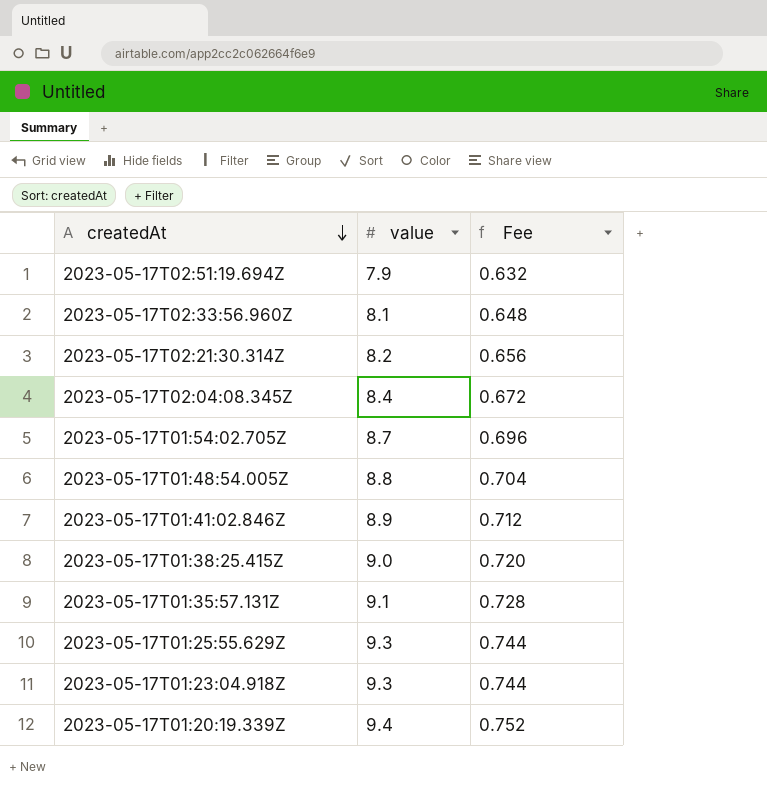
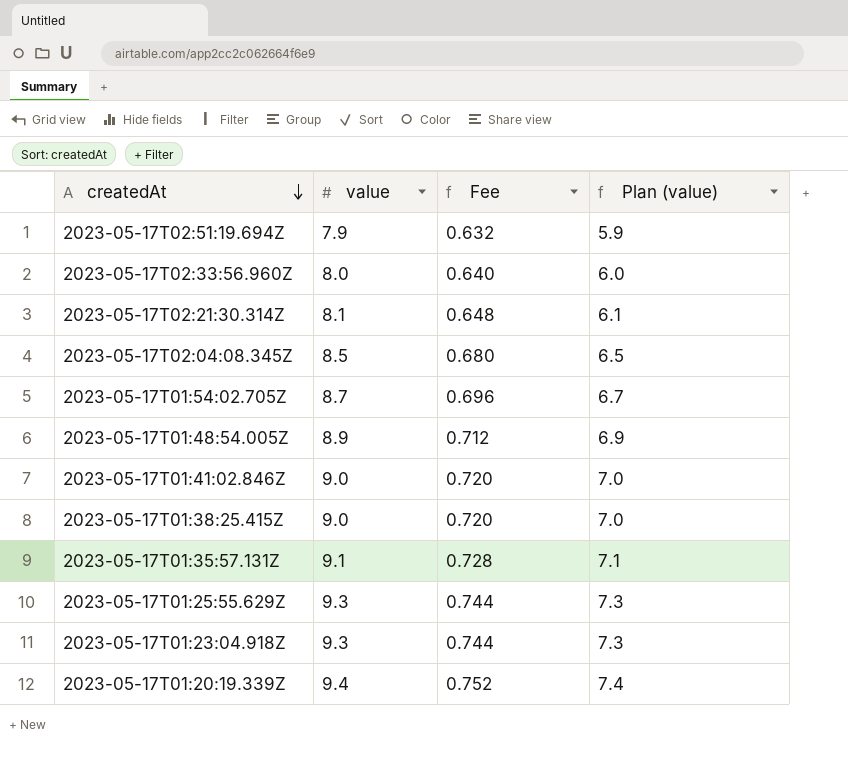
column Plan (value) | formula: none -> [value] - 2
2023-05-17T02:33:56.960Z | value: 8.1 -> 8.0
2023-05-17T02:33:56.960Z | Fee: 0.648 -> 0.640
2023-05-17T02:21:30.314Z | value: 8.2 -> 8.1
2023-05-17T02:21:30.314Z | Fee: 0.656 -> 0.648
2023-05-17T02:04:08.345Z | value: 8.4 -> 8.5
2023-05-17T02:04:08.345Z | Fee: 0.672 -> 0.680
2023-05-17T01:48:54.005Z | value: 8.8 -> 8.9
2023-05-17T01:48:54.005Z | Fee: 0.704 -> 0.712
2023-05-17T01:41:02.846Z | value: 8.9 -> 9.0
2023-05-17T01:41:02.846Z | Fee: 0.712 -> 0.720

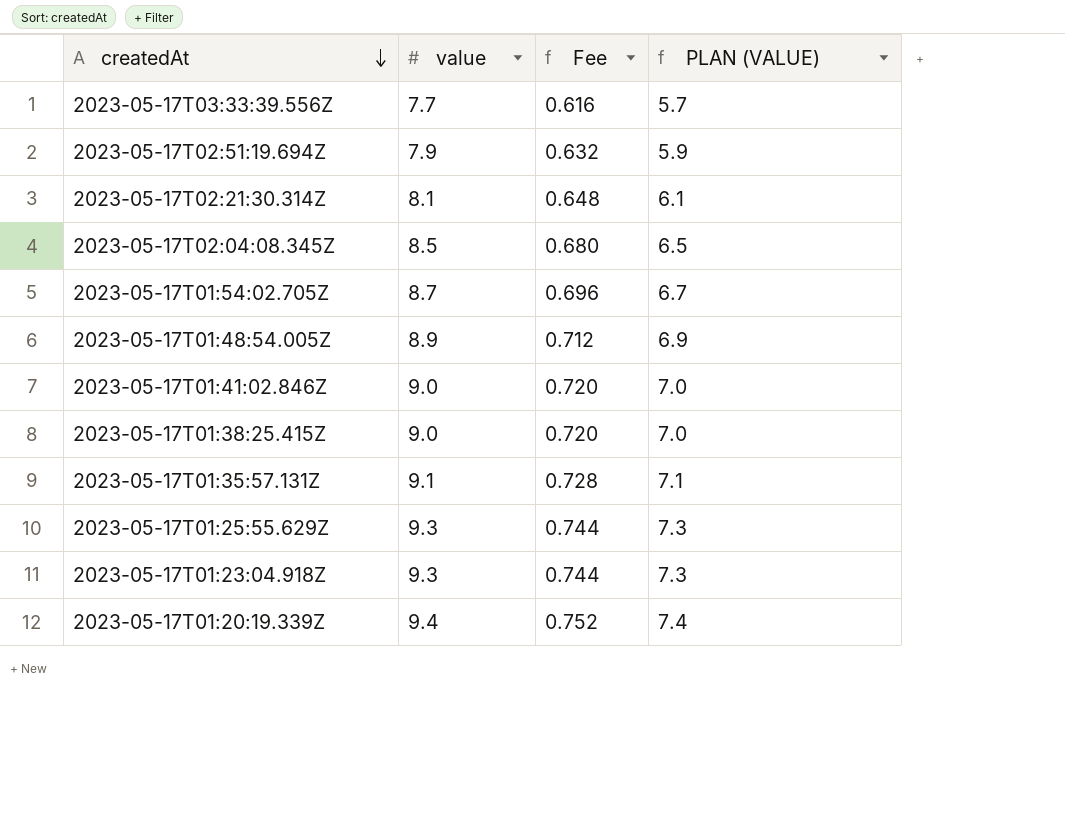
column name: Plan (value) -> PLAN (VALUE)
row 2023-05-17T02:33:56.960Z: 8.0 | 0.640 | 6.0 -> none
row 2023-05-17T03:33:39.556Z: none -> 7.7 | 0.616 | 5.7

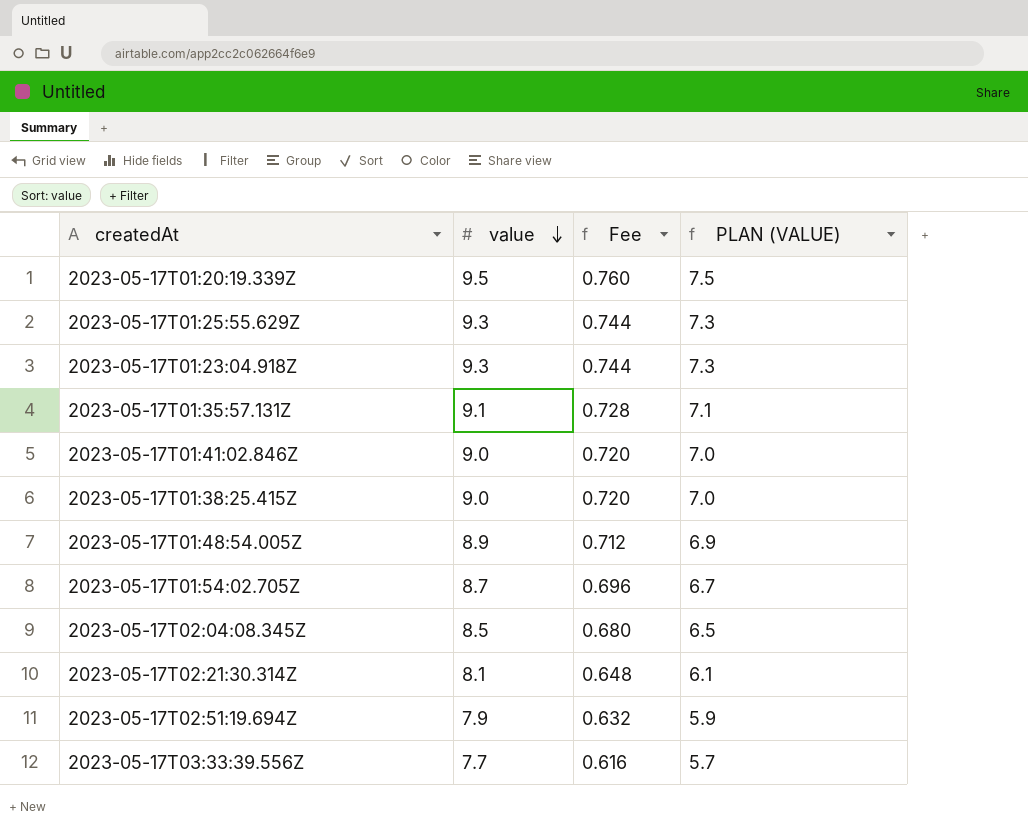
row order: createdAt descending -> value descending
2023-05-17T01:20:19.339Z | value: 9.4 -> 9.5
2023-05-17T01:20:19.339Z | Fee: 0.752 -> 0.760
2023-05-17T01:20:19.339Z | PLAN (VALUE): 7.4 -> 7.5

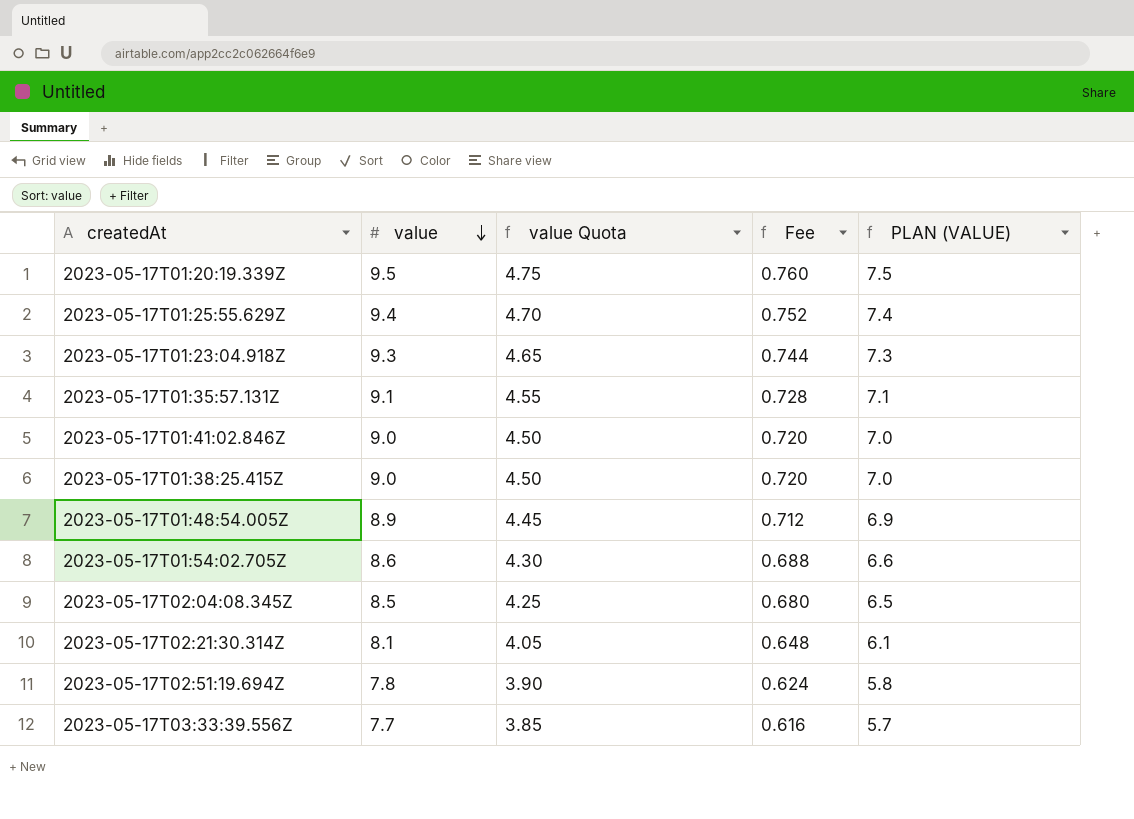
column value Quota | formula: none -> [value] * 0.5
2023-05-17T01:25:55.629Z | value: 9.3 -> 9.4
2023-05-17T01:25:55.629Z | Fee: 0.744 -> 0.752
2023-05-17T01:25:55.629Z | PLAN (VALUE): 7.3 -> 7.4
2023-05-17T01:54:02.705Z | value: 8.7 -> 8.6
2023-05-17T01:54:02.705Z | Fee: 0.696 -> 0.688
2023-05-17T01:54:02.705Z | PLAN (VALUE): 6.7 -> 6.6
2023-05-17T02:51:19.694Z | value: 7.9 -> 7.8
2023-05-17T02:51:19.694Z | Fee: 0.632 -> 0.624
2023-05-17T02:51:19.694Z | PLAN (VALUE): 5.9 -> 5.8

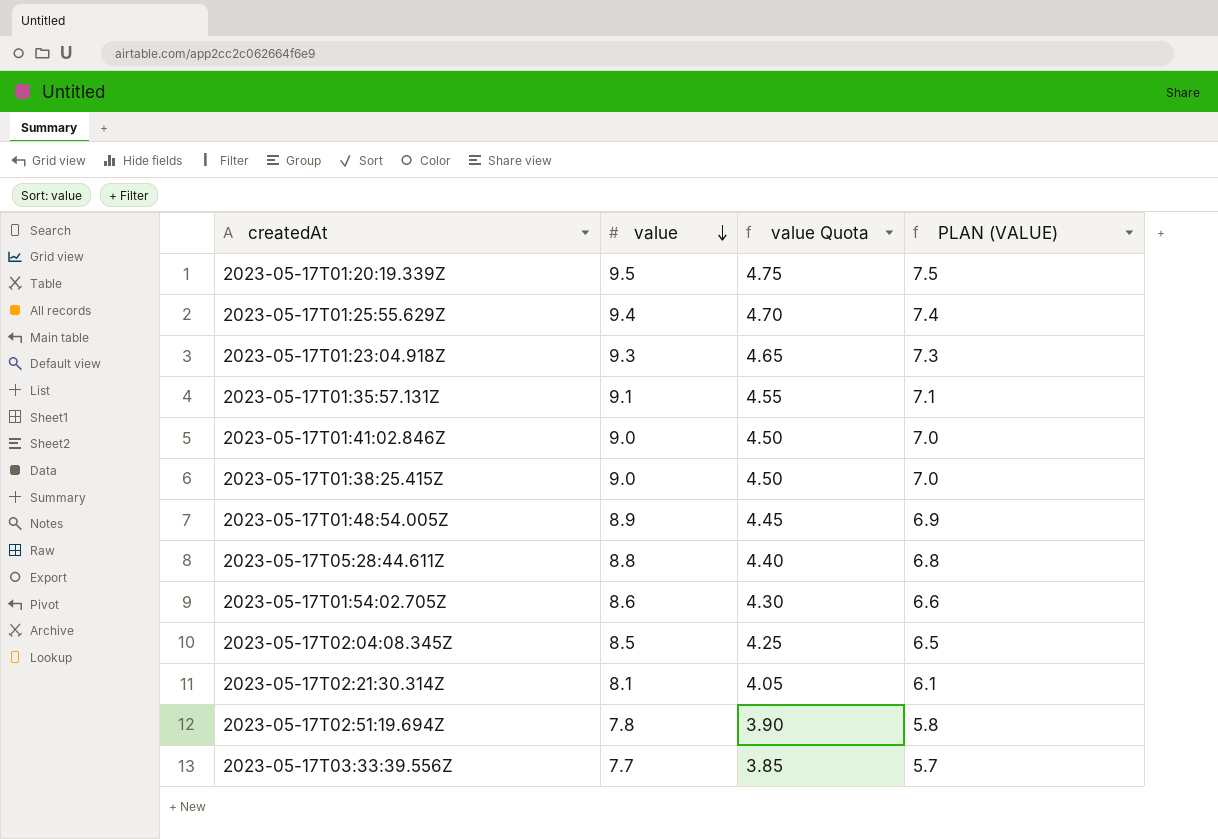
column Fee | formula: [value] * 0.08 -> none
row 2023-05-17T05:28:44.611Z: none -> 8.8 | 4.40 | 6.8

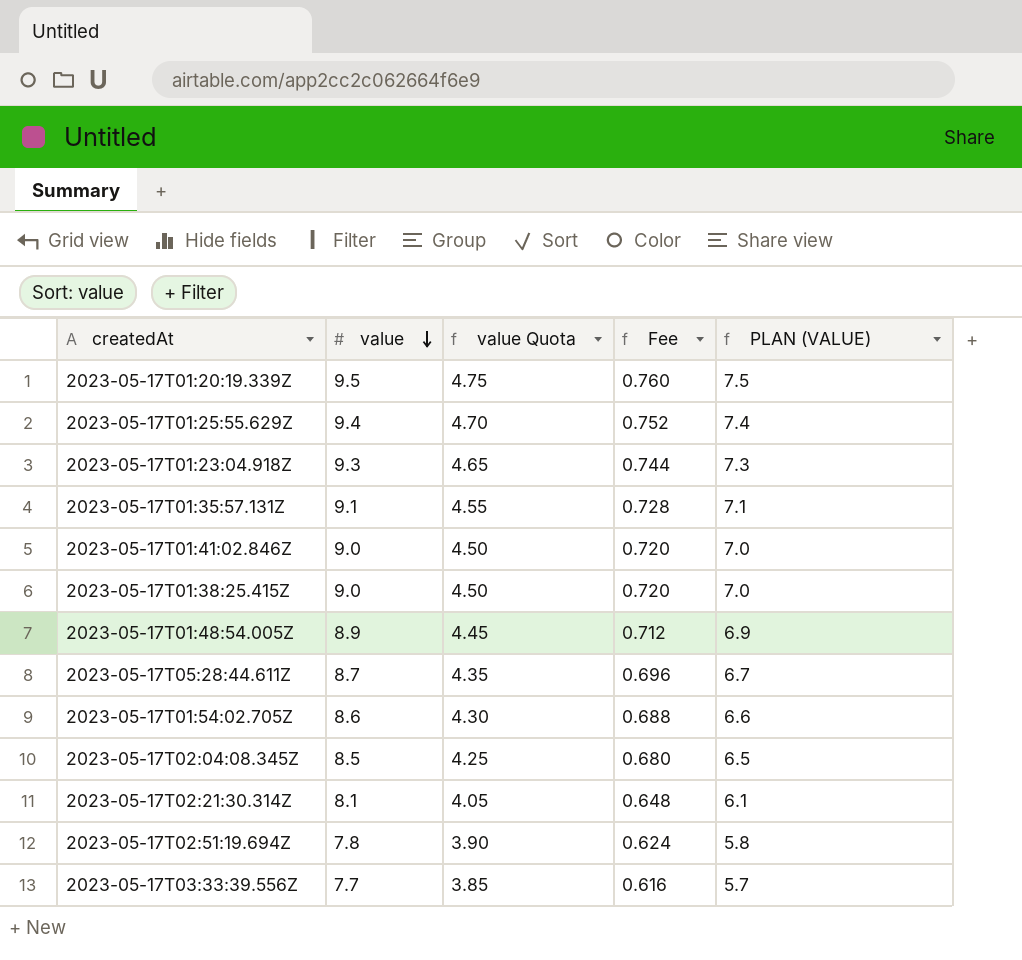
column Fee | formula: none -> [value] * 0.08
2023-05-17T05:28:44.611Z | value: 8.8 -> 8.7
2023-05-17T05:28:44.611Z | value Quota: 4.40 -> 4.35
2023-05-17T05:28:44.611Z | PLAN (VALUE): 6.8 -> 6.7

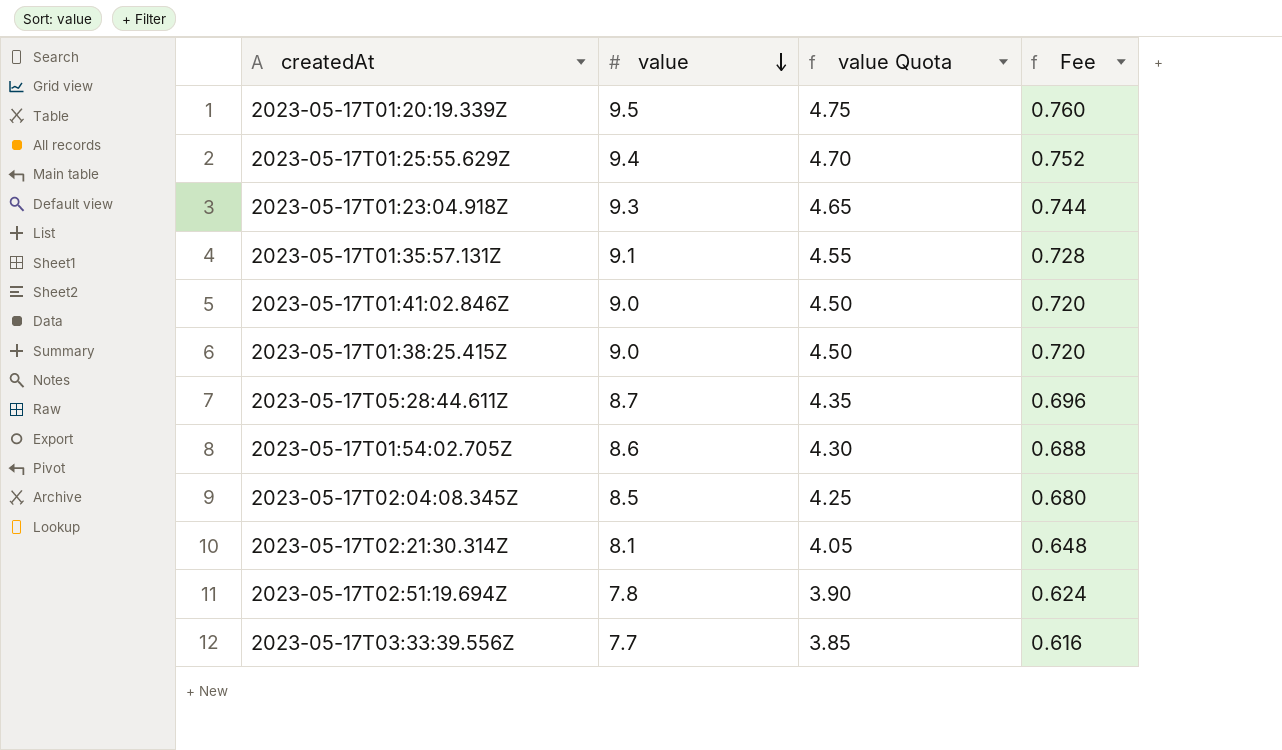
column PLAN (VALUE) | formula: [value] - 2 -> none
row 2023-05-17T01:48:54.005Z: 8.9 | 4.45 | 0.712 | 6.9 -> none

